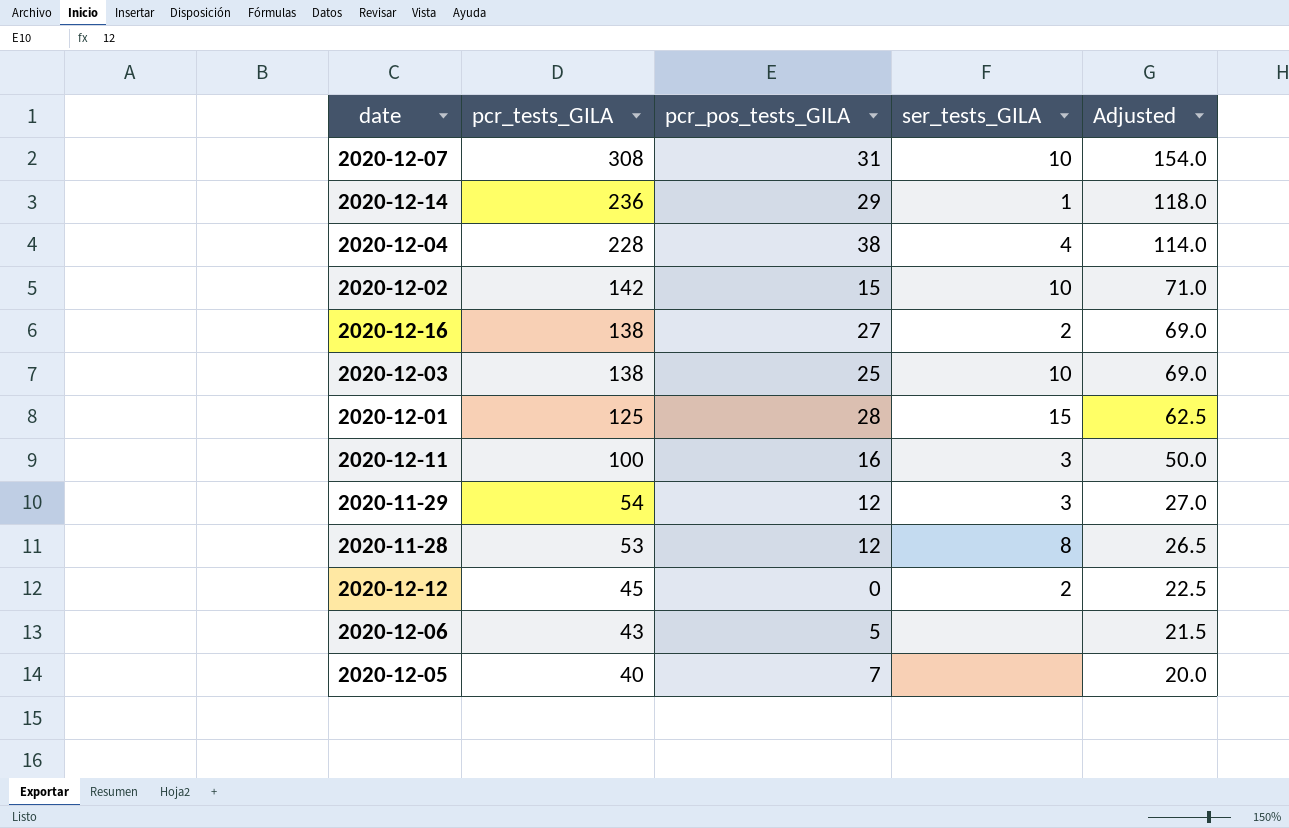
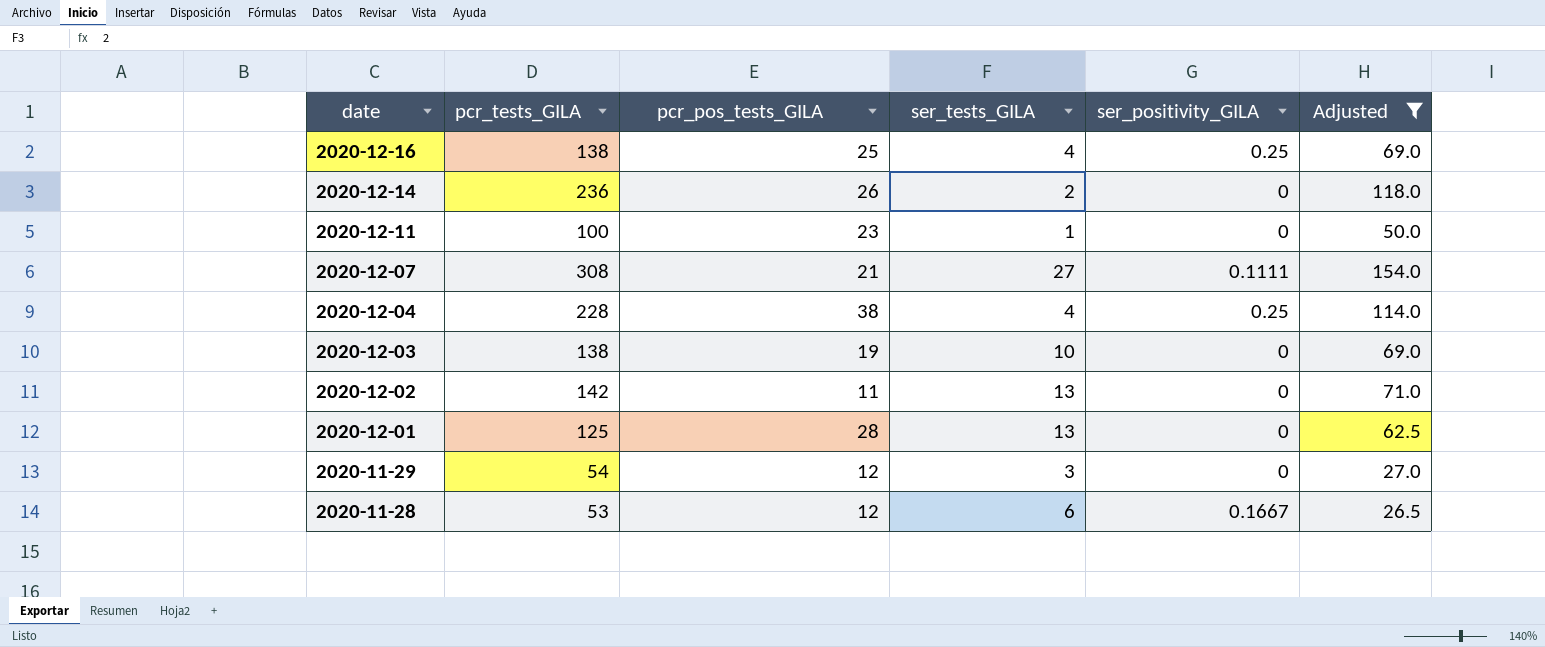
filter: none -> Adjusted >= 26.5
row order: pcr_tests_GILA descending -> date descending
column ser_positivity_GILA | position: none -> 5
2020-12-16 | pcr_pos_tests_GILA: 27 -> 25
2020-12-16 | ser_tests_GILA: 2 -> 4
2020-12-14 | pcr_pos_tests_GILA: 29 -> 26
2020-12-14 | ser_tests_GILA: 1 -> 2
2020-12-11 | pcr_pos_tests_GILA: 16 -> 23
2020-12-11 | ser_tests_GILA: 3 -> 1
2020-12-07 | pcr_pos_tests_GILA: 31 -> 21
2020-12-07 | ser_tests_GILA: 10 -> 27
2020-12-03 | pcr_pos_tests_GILA: 25 -> 19
2020-12-02 | pcr_pos_tests_GILA: 15 -> 11
2020-12-02 | ser_tests_GILA: 10 -> 13
2020-12-01 | ser_tests_GILA: 15 -> 13
2020-11-28 | ser_tests_GILA: 8 -> 6

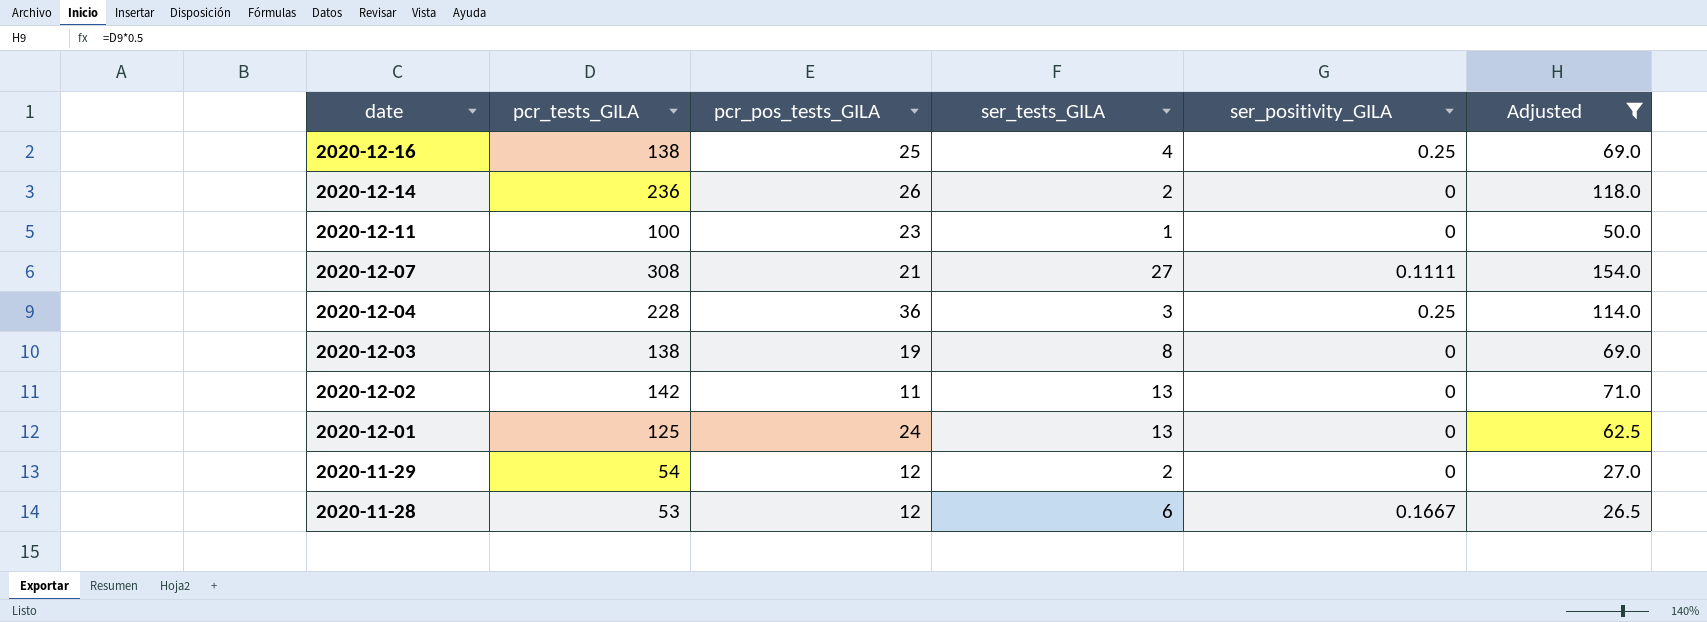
2020-12-04 | pcr_pos_tests_GILA: 38 -> 36
2020-12-04 | ser_tests_GILA: 4 -> 3
2020-12-03 | ser_tests_GILA: 10 -> 8
2020-12-01 | pcr_pos_tests_GILA: 28 -> 24
2020-11-29 | ser_tests_GILA: 3 -> 2

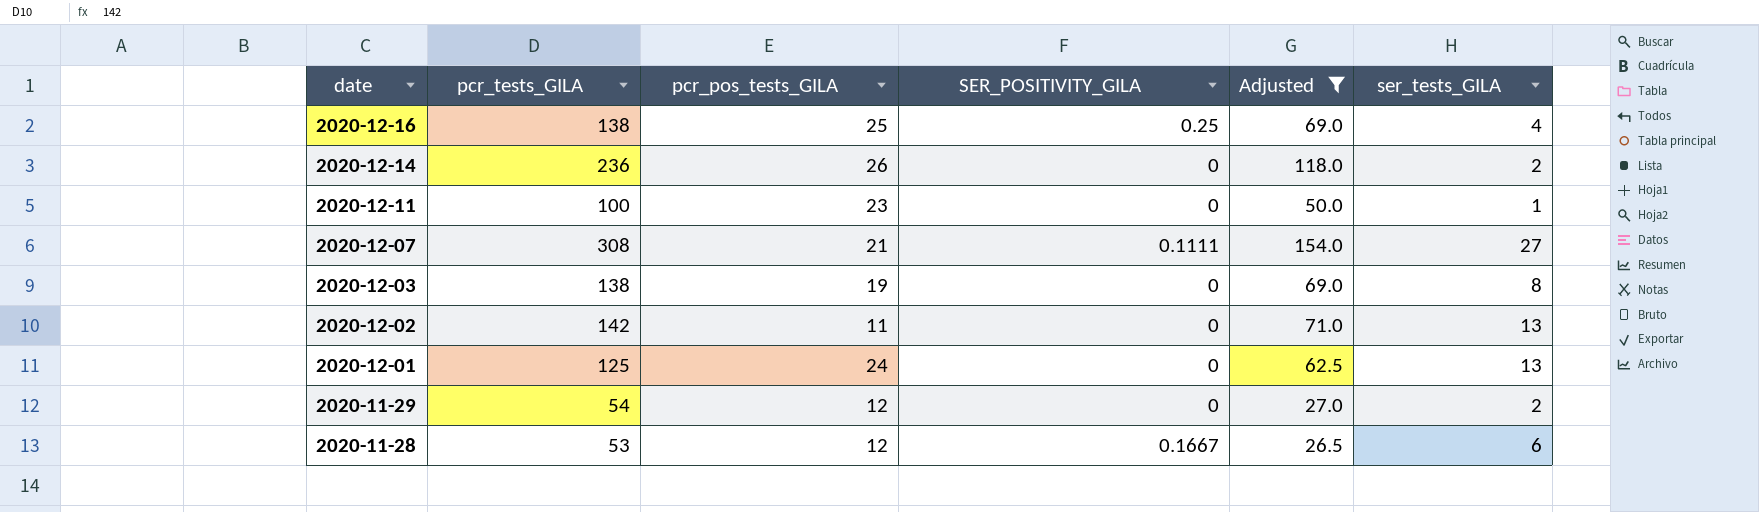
column name: ser_positivity_GILA -> SER_POSITIVITY_GILA
column ser_tests_GILA | position: 4 -> 6
row 2020-12-04: 228 | 36 | 3 | 0.25 | 114.0 -> none

